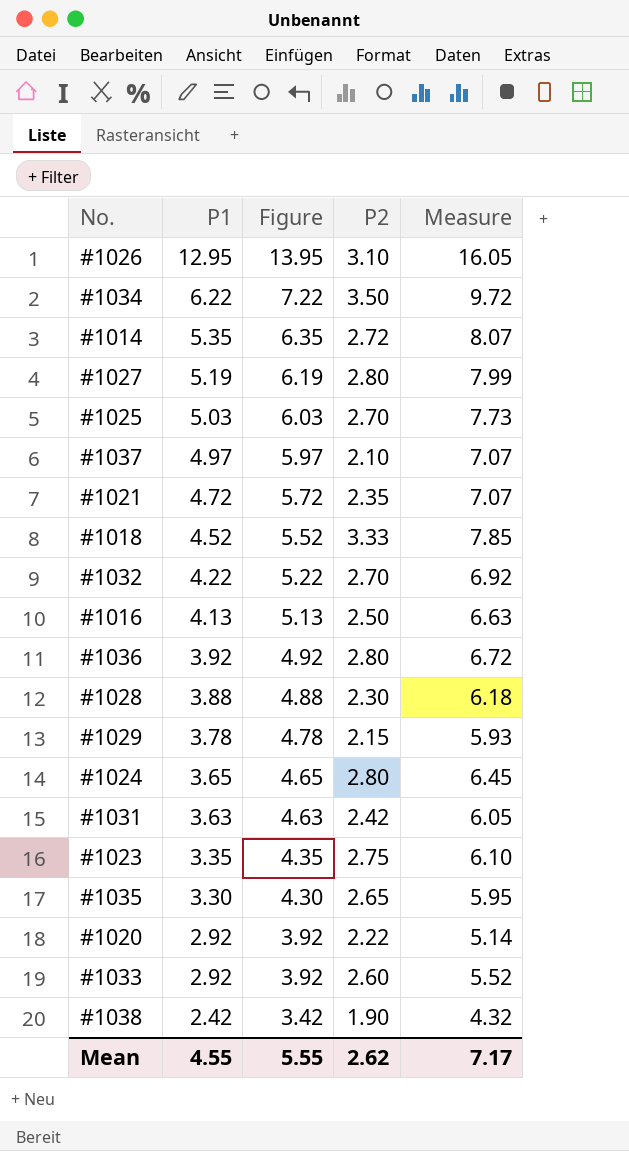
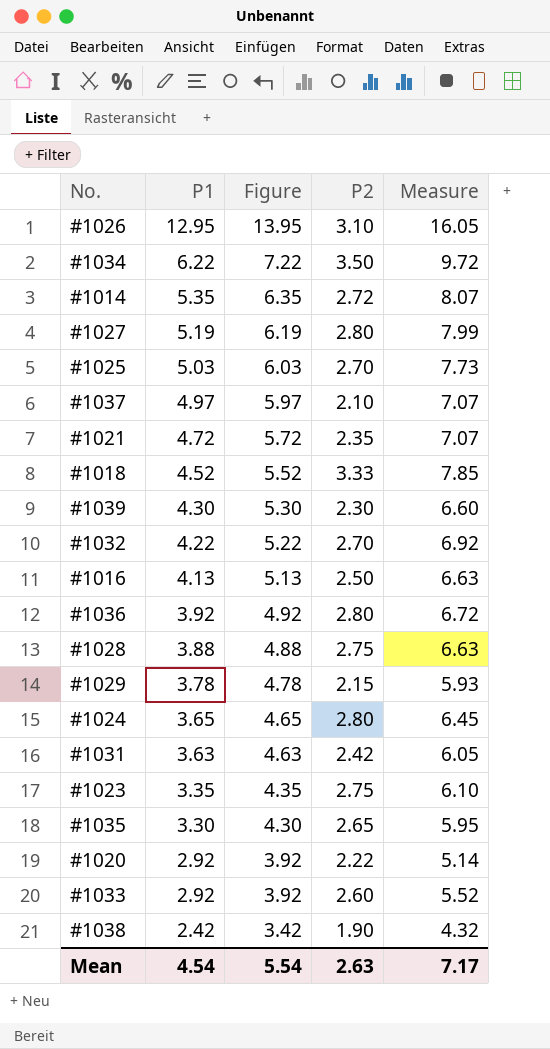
row #1039: none -> 4.30 | 5.30 | 2.30 | 6.60
#1028 | P2: 2.30 -> 2.75
#1028 | Measure: 6.18 -> 6.63
Mean | P1: 4.55 -> 4.54
Mean | Figure: 5.55 -> 5.54
Mean | P2: 2.62 -> 2.63

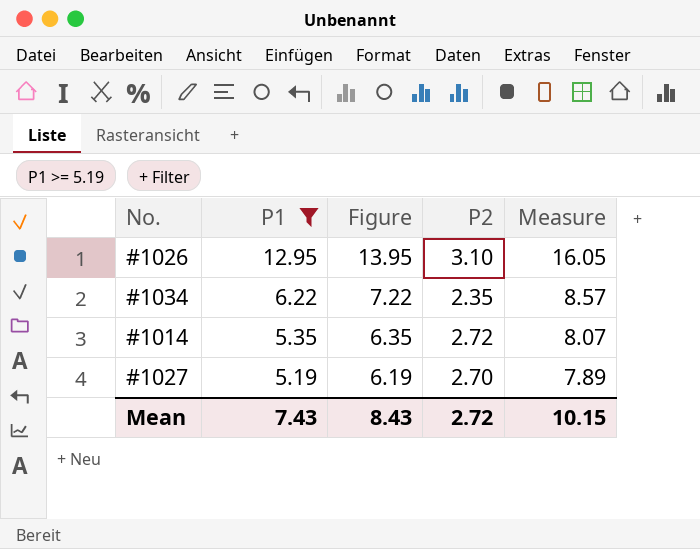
filter: none -> P1 >= 5.19
#1034 | P2: 3.50 -> 2.35
#1034 | Measure: 9.72 -> 8.57
#1027 | P2: 2.80 -> 2.70
#1027 | Measure: 7.99 -> 7.89
Mean | P1: 4.54 -> 7.43
Mean | Figure: 5.54 -> 8.43
Mean | P2: 2.63 -> 2.72
Mean | Measure: 7.17 -> 10.15

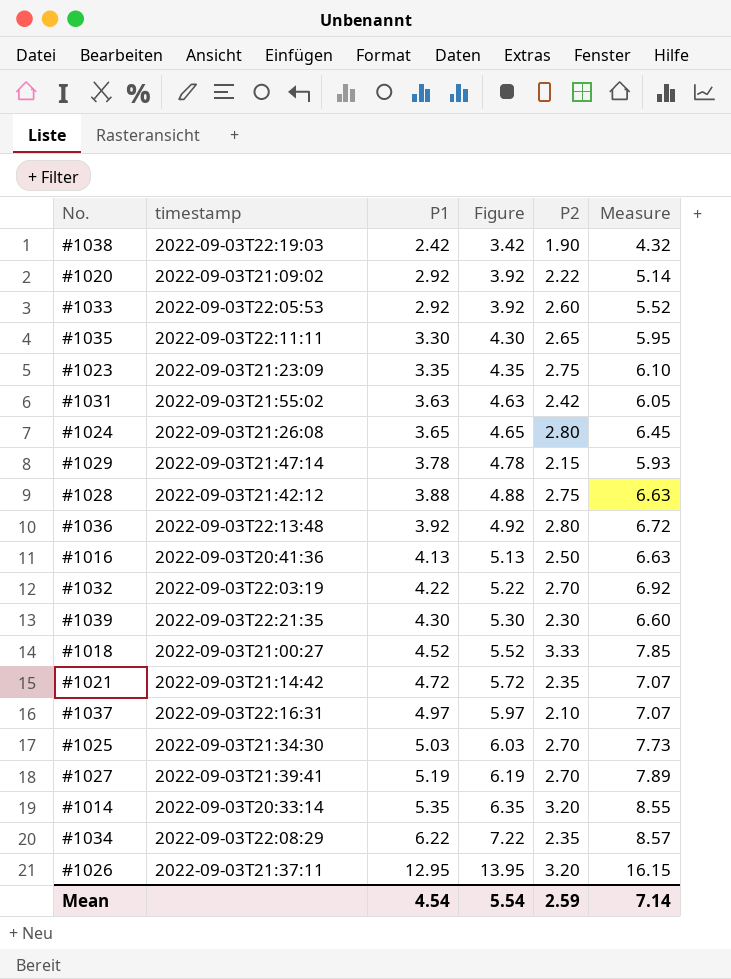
filter: P1 >= 5.19 -> none
row order: P1 descending -> P1 ascending
column timestamp | position: none -> 2
#1014 | P2: 2.72 -> 3.20
#1014 | Measure: 8.07 -> 8.55
#1026 | P2: 3.10 -> 3.20
#1026 | Measure: 16.05 -> 16.15
Mean | P1: 7.43 -> 4.54
Mean | Figure: 8.43 -> 5.54
Mean | P2: 2.72 -> 2.59
Mean | Measure: 10.15 -> 7.14

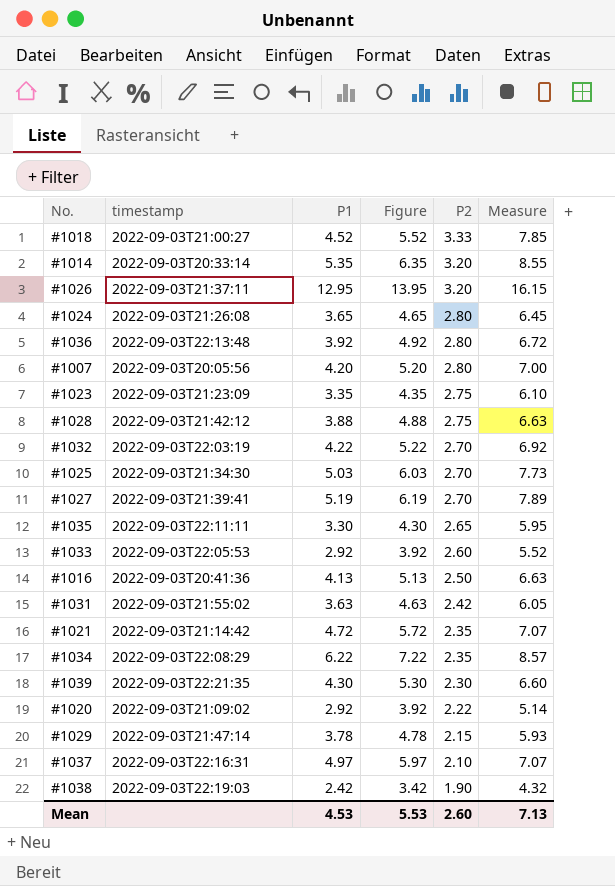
row order: P1 ascending -> P2 descending
row #1007: none -> 2022-09-03T20:05:56 | 4.20 | 5.20 | 2.80 | 7.00
Mean | P1: 4.54 -> 4.53
Mean | Figure: 5.54 -> 5.53
Mean | P2: 2.59 -> 2.60
Mean | Measure: 7.14 -> 7.13

